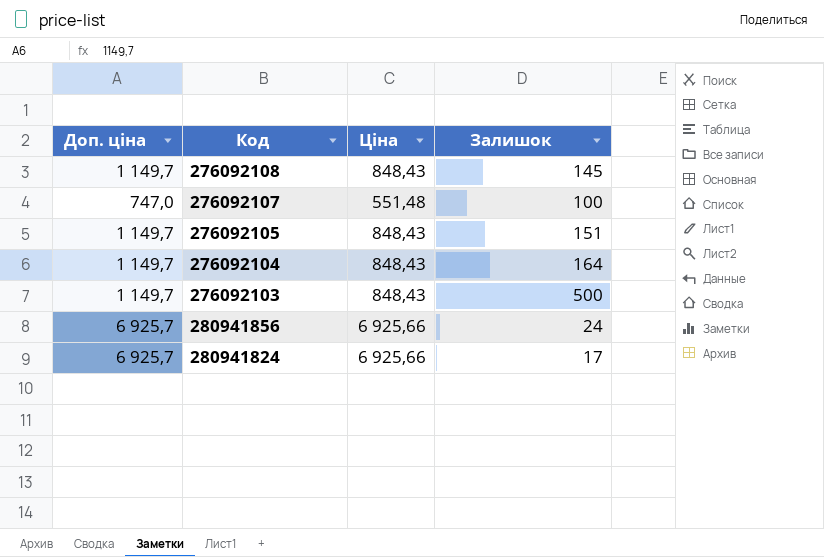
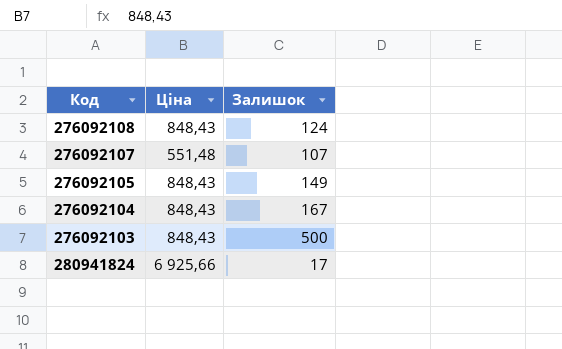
column Доп. ціна | position: 1 -> none
row 280941856: 6 925,7 | 6 925,66 | 24 -> none
276092108 | Залишок: 145 -> 124
276092107 | Залишок: 100 -> 107
276092105 | Залишок: 151 -> 149
276092104 | Залишок: 164 -> 167

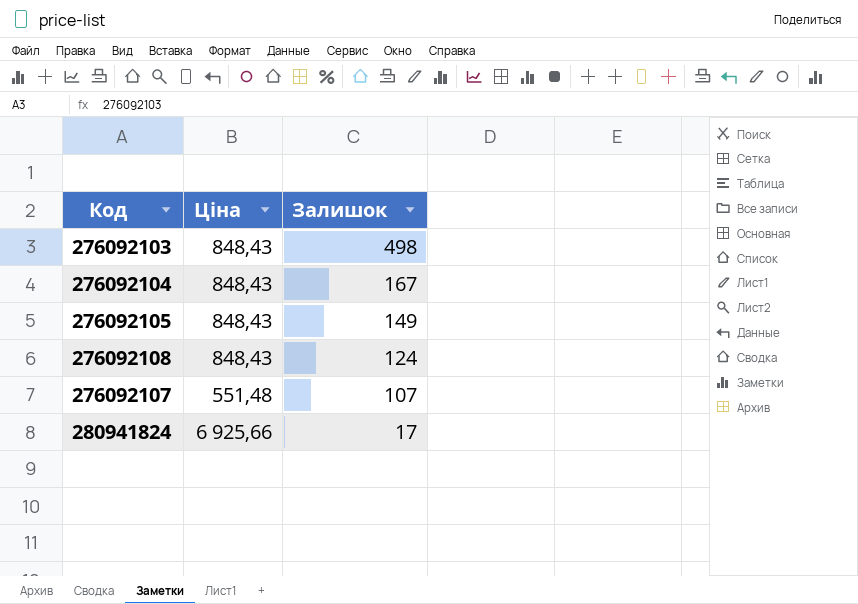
row order: none -> Залишок descending
276092103 | Залишок: 500 -> 498

